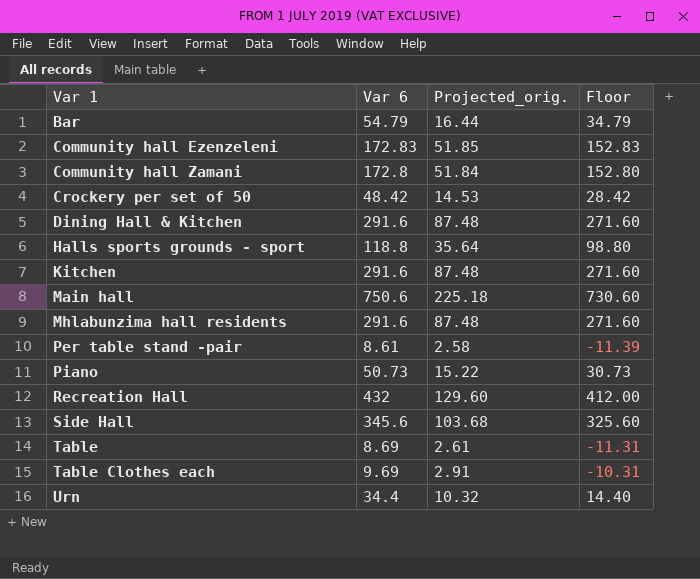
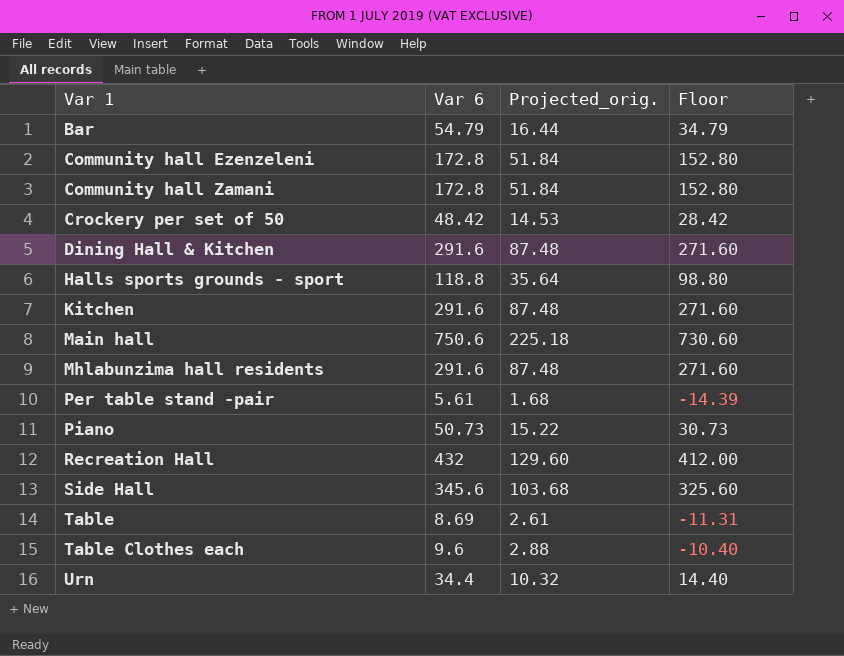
Community hall Ezenzeleni | Var 6: 172.83 -> 172.8
Community hall Ezenzeleni | Projected_orig.: 51.85 -> 51.84
Community hall Ezenzeleni | Floor: 152.83 -> 152.80
Per table stand -pair | Var 6: 8.61 -> 5.61
Per table stand -pair | Projected_orig.: 2.58 -> 1.68
Per table stand -pair | Floor: -11.39 -> -14.39
Table Clothes each | Var 6: 9.69 -> 9.6
Table Clothes each | Projected_orig.: 2.91 -> 2.88
Table Clothes each | Floor: -10.31 -> -10.40

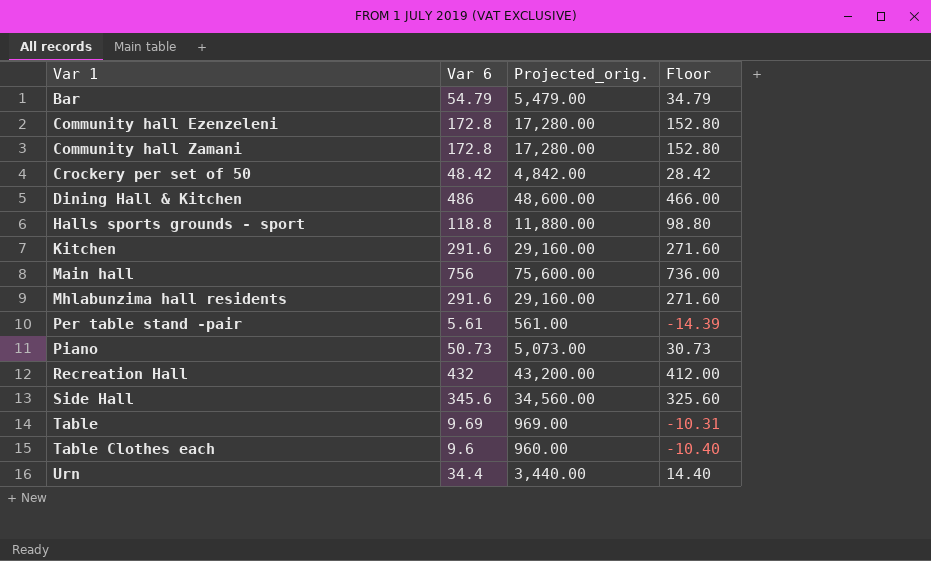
column Projected_orig. | formula: [Var 6] * 0.3 -> [Var 6] * 100
Dining Hall & Kitchen | Var 6: 291.6 -> 486
Dining Hall & Kitchen | Floor: 271.60 -> 466.00
Main hall | Var 6: 750.6 -> 756
Main hall | Floor: 730.60 -> 736.00
Table | Var 6: 8.69 -> 9.69
Table | Floor: -11.31 -> -10.31

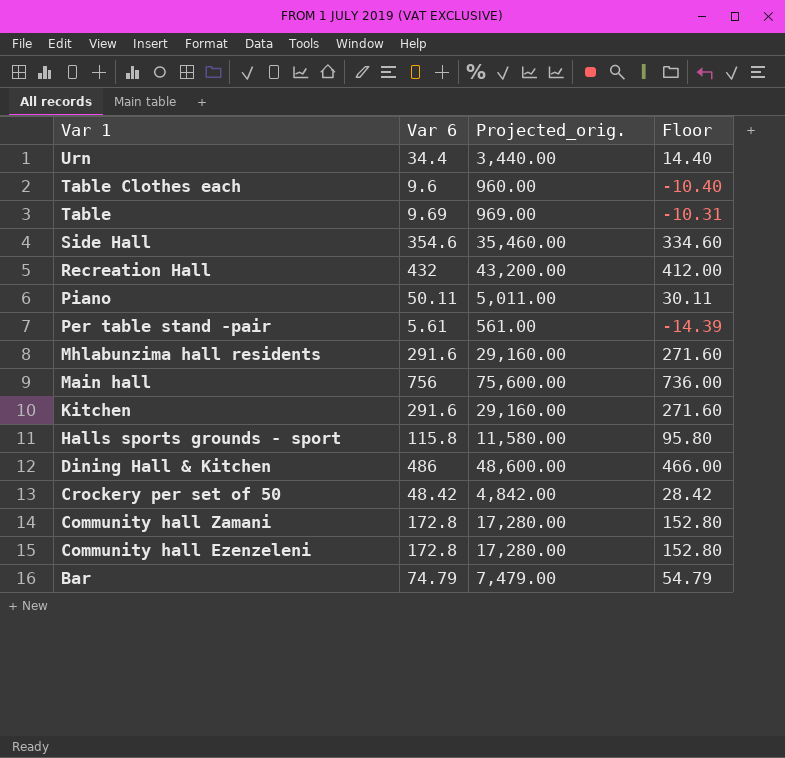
row order: Var 1 ascending -> Var 1 descending
Side Hall | Var 6: 345.6 -> 354.6
Side Hall | Projected_orig.: 34,560.00 -> 35,460.00
Side Hall | Floor: 325.60 -> 334.60
Piano | Var 6: 50.73 -> 50.11
Piano | Projected_orig.: 5,073.00 -> 5,011.00
Piano | Floor: 30.73 -> 30.11
Halls sports grounds - sport | Var 6: 118.8 -> 115.8
Halls sports grounds - sport | Projected_orig.: 11,880.00 -> 11,580.00
Halls sports grounds - sport | Floor: 98.80 -> 95.80
Bar | Var 6: 54.79 -> 74.79
Bar | Projected_orig.: 5,479.00 -> 7,479.00
Bar | Floor: 34.79 -> 54.79

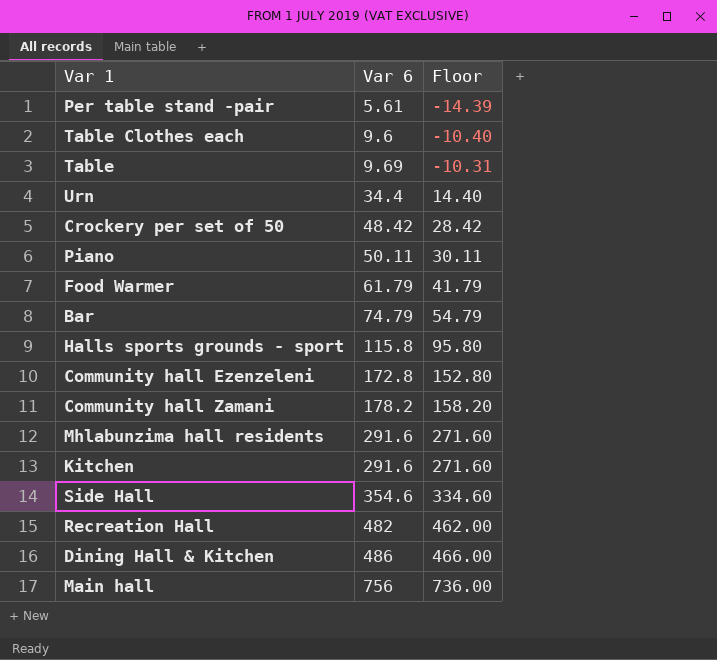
row order: Var 1 descending -> Var 6 ascending
column Projected_orig. | formula: [Var 6] * 100 -> none
row Food Warmer: none -> 61.79 | 41.79
Community hall Zamani | Var 6: 172.8 -> 178.2
Community hall Zamani | Floor: 152.80 -> 158.20
Recreation Hall | Var 6: 432 -> 482
Recreation Hall | Floor: 412.00 -> 462.00

